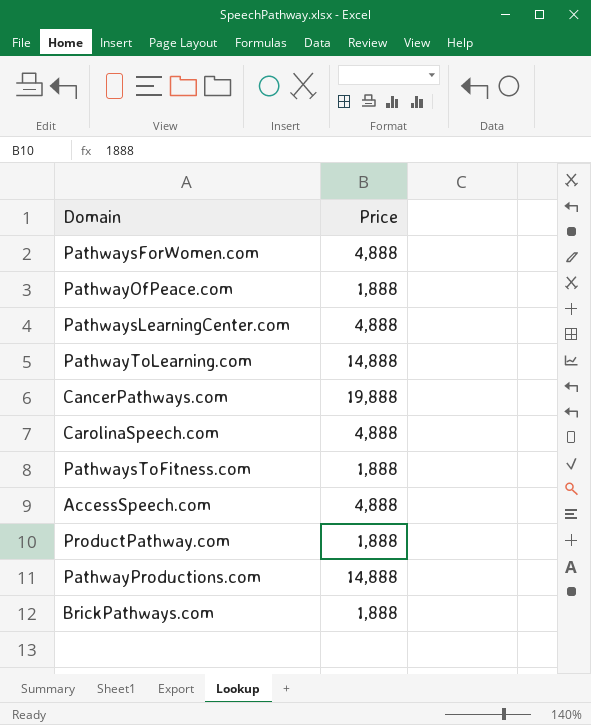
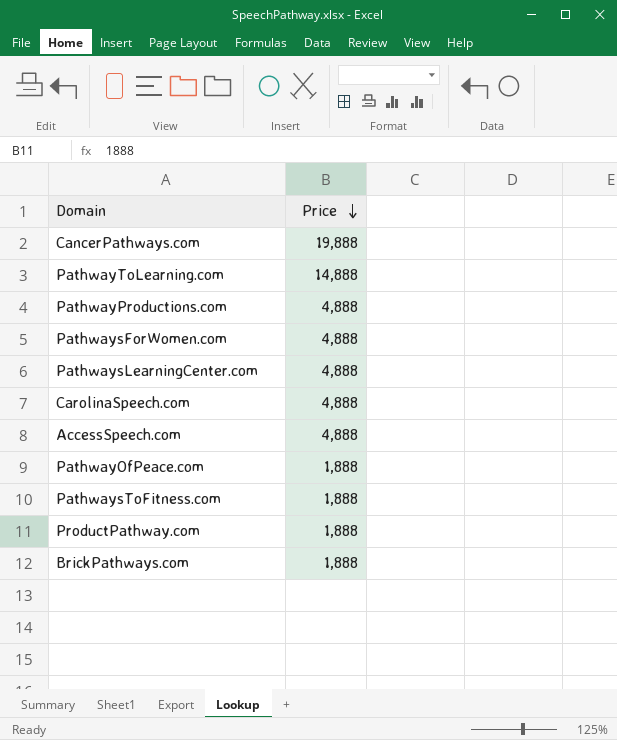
row order: none -> Price descending
PathwayProductions.com | Price: 14,888 -> 4,888

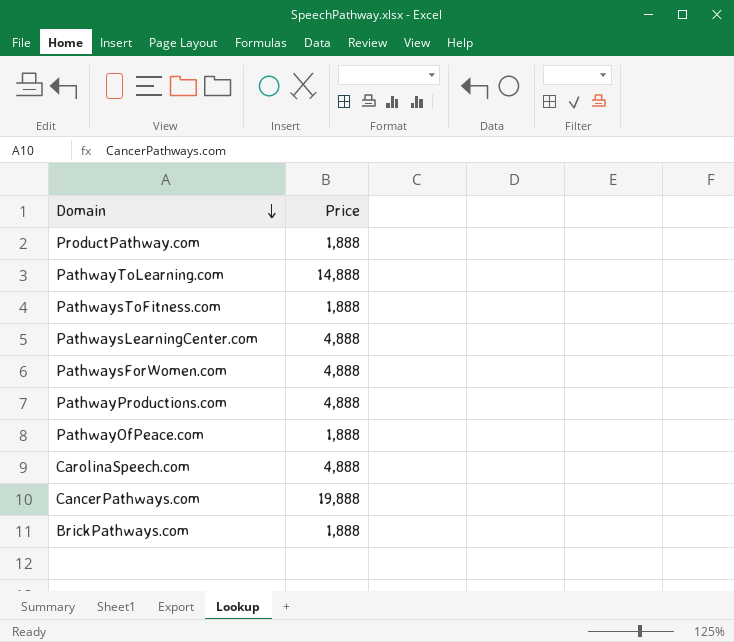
row order: Price descending -> Domain descending
row AccessSpeech.com: 4,888 -> none

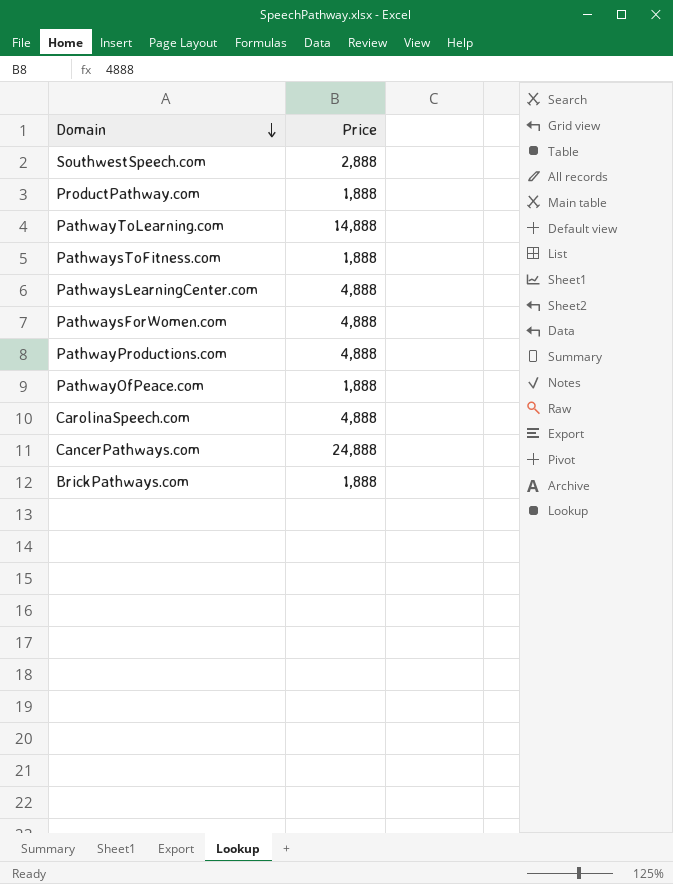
row SouthwestSpeech.com: none -> 2,888
CancerPathways.com | Price: 19,888 -> 24,888

